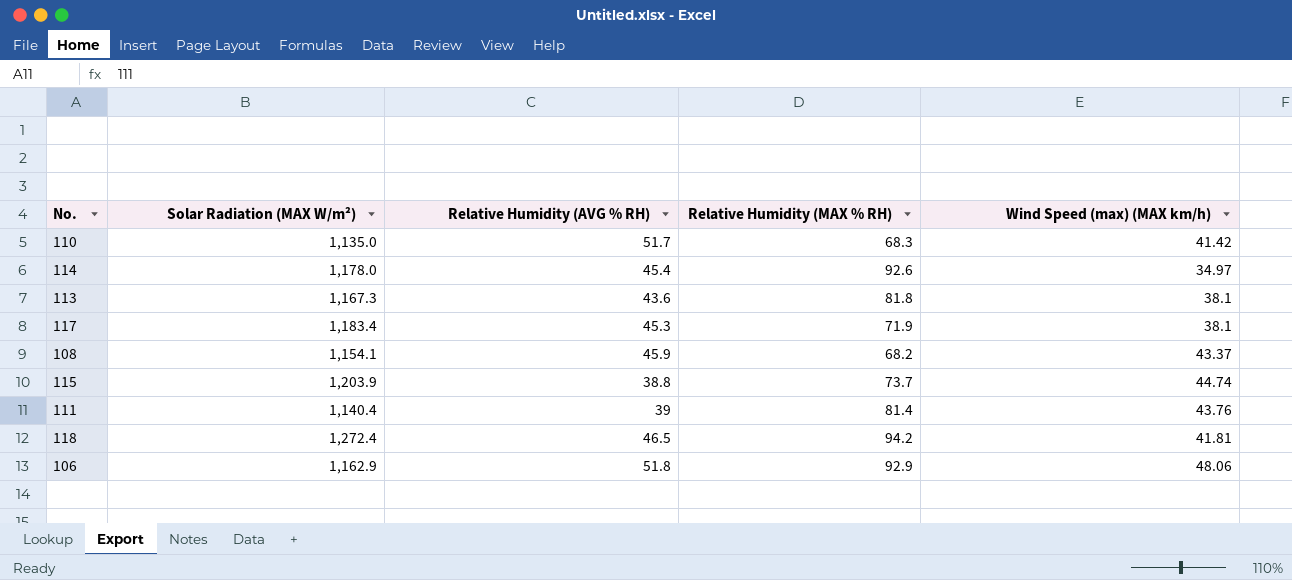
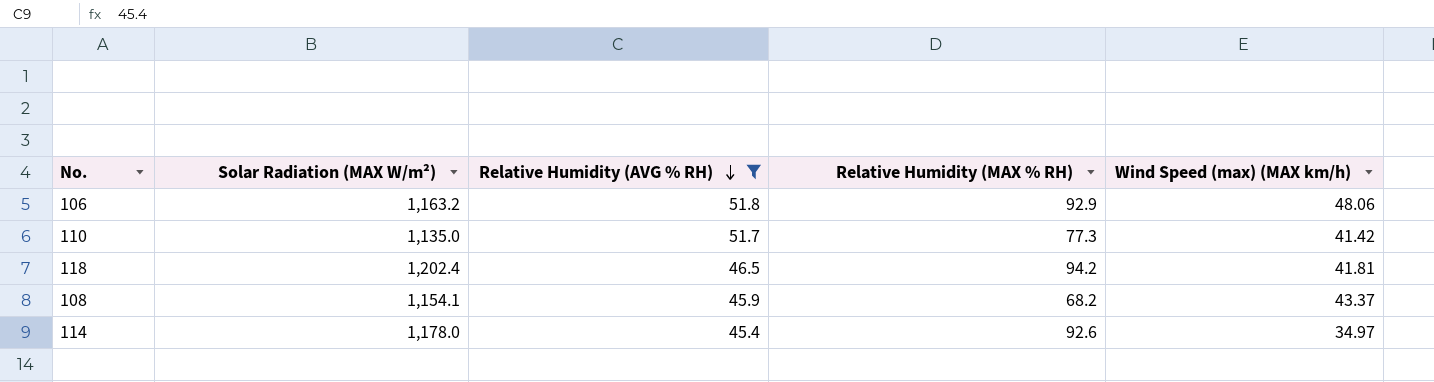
filter: none -> Relative Humidity (AVG % RH) >= 45.4
row order: none -> Relative Humidity (AVG % RH) descending
106 | Solar Radiation (MAX W/m²): 1,162.9 -> 1,163.2
110 | Relative Humidity (MAX % RH): 68.3 -> 77.3
118 | Solar Radiation (MAX W/m²): 1,272.4 -> 1,202.4

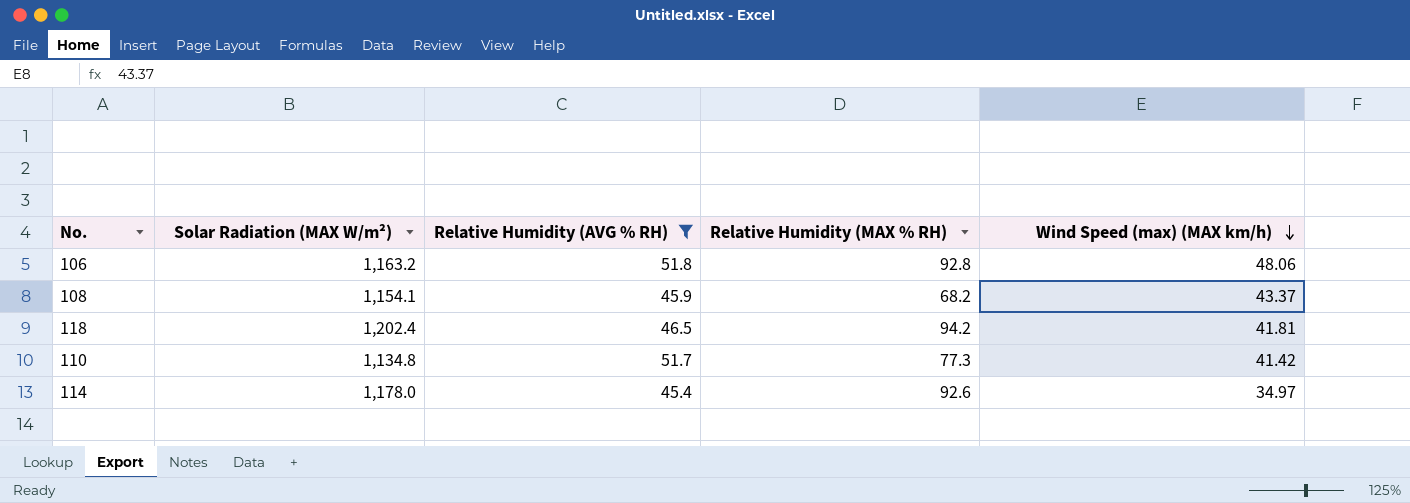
row order: Relative Humidity (AVG % RH) descending -> Wind Speed (max) (MAX km/h) descending
106 | Relative Humidity (MAX % RH): 92.9 -> 92.8
110 | Solar Radiation (MAX W/m²): 1,135.0 -> 1,134.8

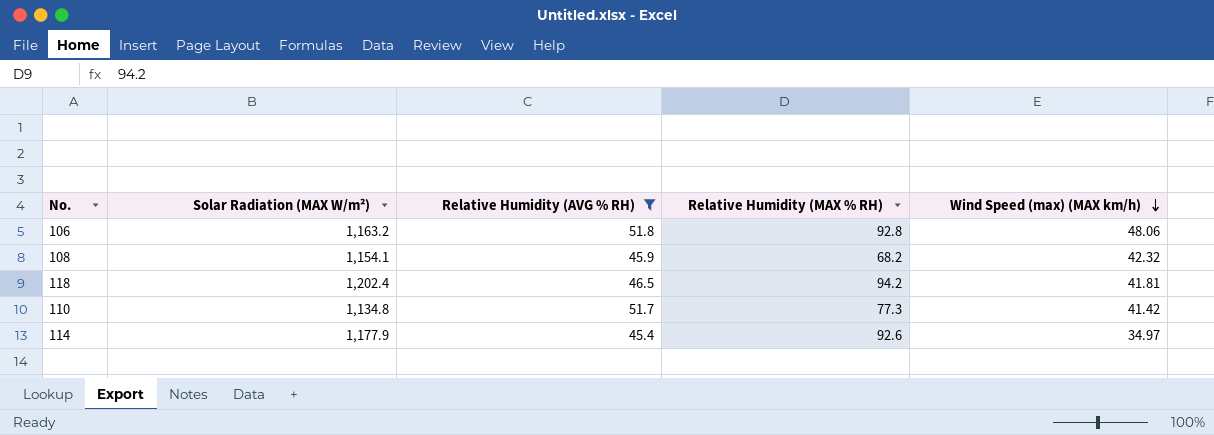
108 | Wind Speed (max) (MAX km/h): 43.37 -> 42.32
114 | Solar Radiation (MAX W/m²): 1,178.0 -> 1,177.9

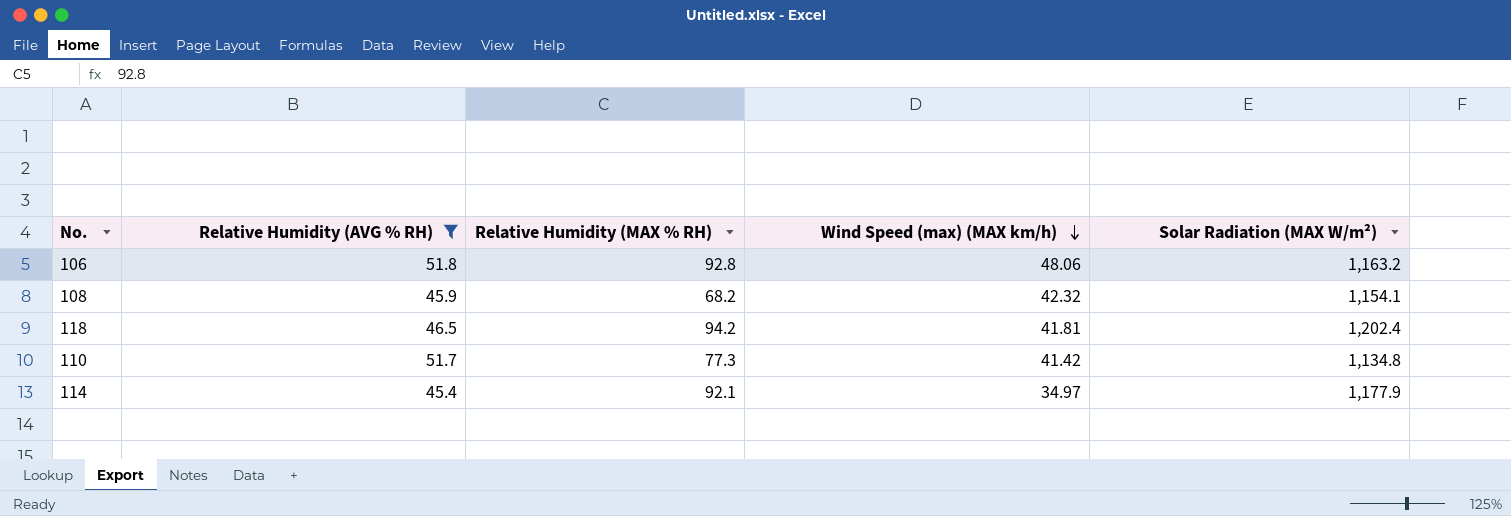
column Solar Radiation (MAX W/m²) | position: 2 -> 5
114 | Relative Humidity (MAX % RH): 92.6 -> 92.1

